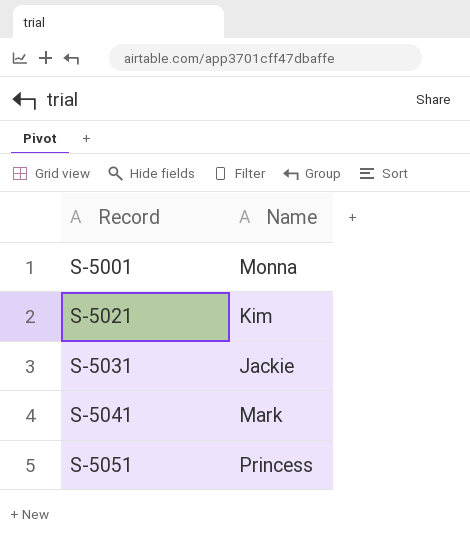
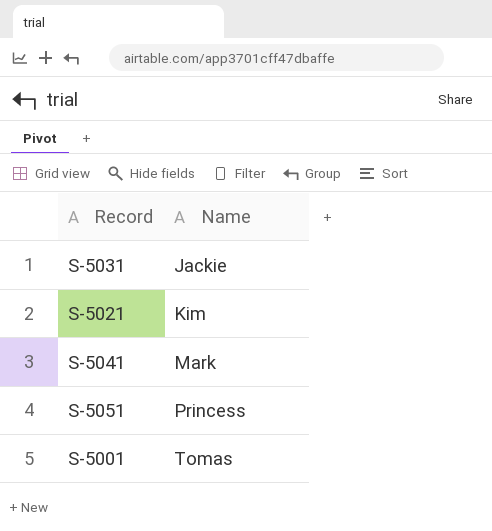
row order: Record ascending -> Name ascending
S-5001 | Name: Monna -> Tomas

